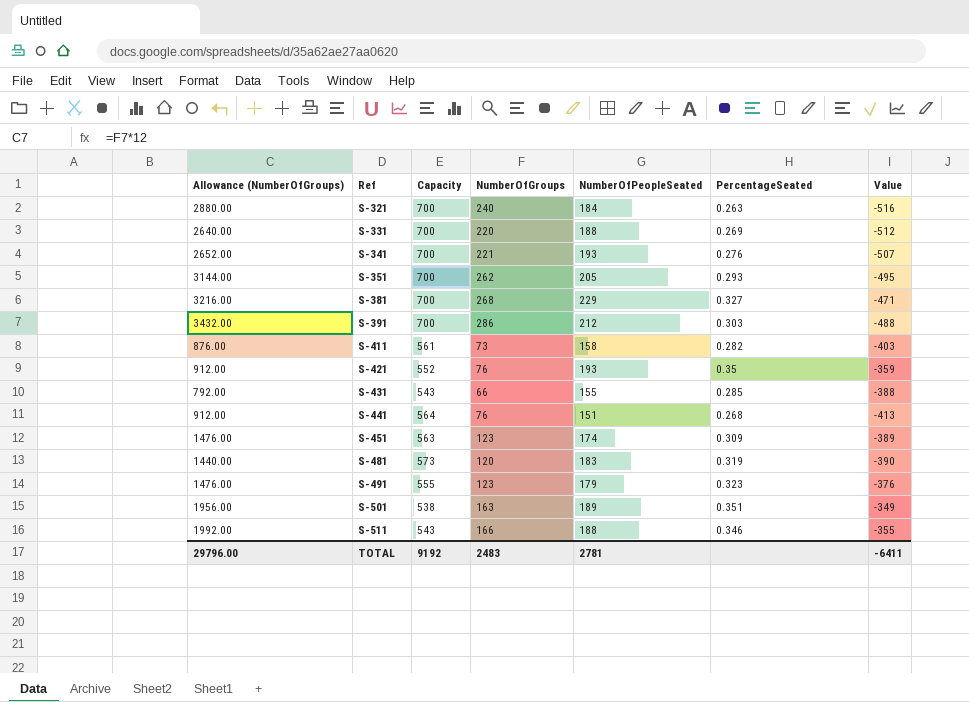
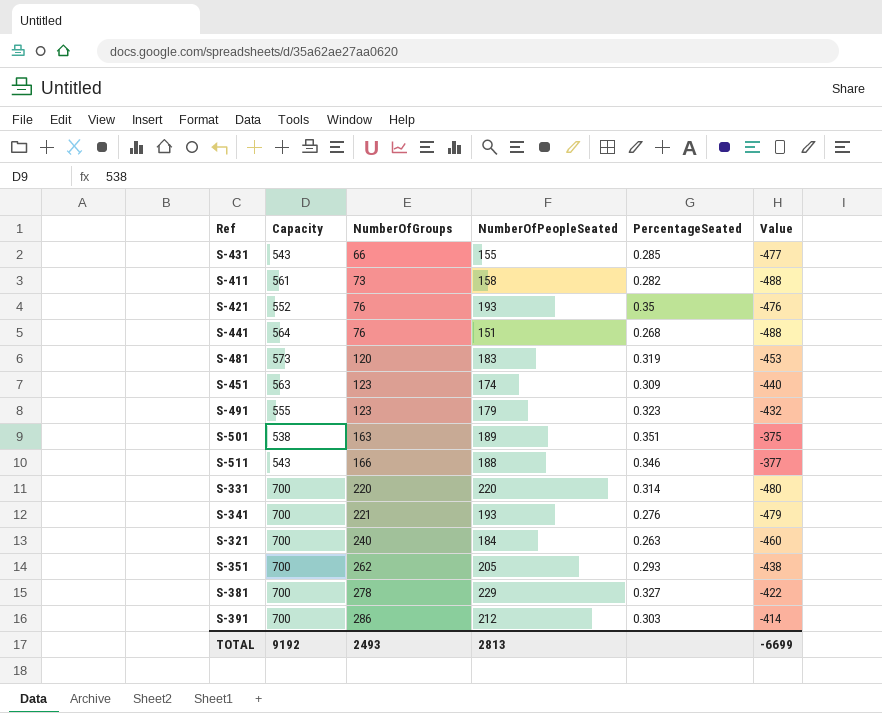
row order: Ref ascending -> NumberOfGroups ascending
column Allowance (NumberOfGroups) | formula: [NumberOfGroups] * 12 -> none
column Value | formula: [NumberOfPeopleSeated] - [Capacity] -> [NumberOfGroups] - [Capacity]
S-331 | NumberOfPeopleSeated: 188 -> 220
S-331 | PercentageSeated: 0.269 -> 0.314
S-381 | NumberOfGroups: 268 -> 278
TOTAL | NumberOfGroups: 2483 -> 2493
TOTAL | NumberOfPeopleSeated: 2781 -> 2813
TOTAL | Value: -6411 -> -6699

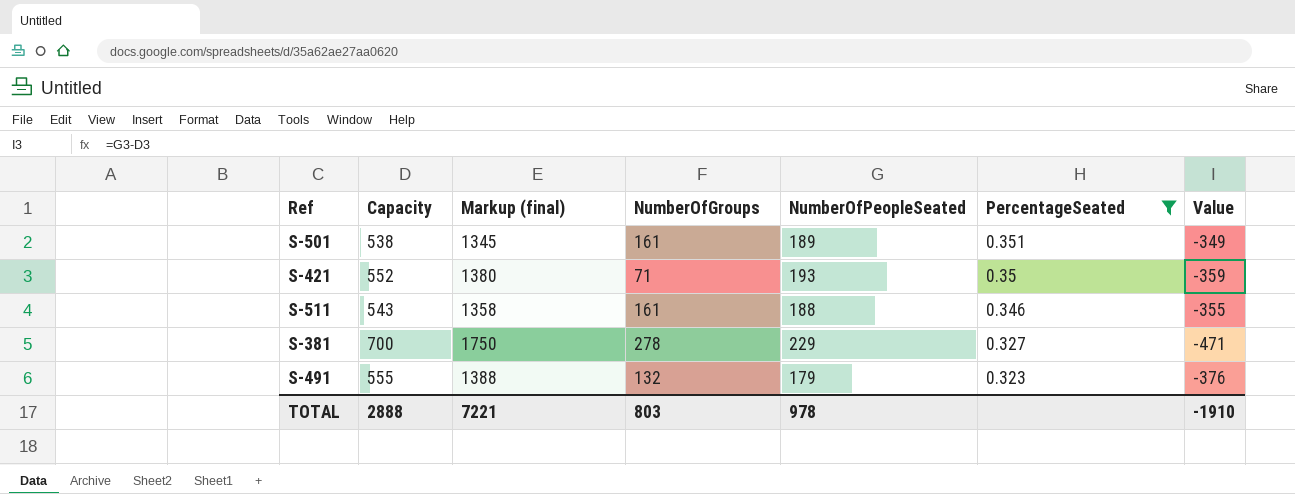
filter: none -> PercentageSeated >= 0.323
row order: NumberOfGroups ascending -> PercentageSeated descending
column Markup (final) | formula: none -> [Capacity] * 2.5
column Value | formula: [NumberOfGroups] - [Capacity] -> [NumberOfPeopleSeated] - [Capacity]
S-501 | NumberOfGroups: 163 -> 161
S-421 | NumberOfGroups: 76 -> 71
S-511 | NumberOfGroups: 166 -> 161
S-491 | NumberOfGroups: 123 -> 132
TOTAL | Capacity: 9192 -> 2888
TOTAL | NumberOfGroups: 2493 -> 803
TOTAL | NumberOfPeopleSeated: 2813 -> 978
TOTAL | Value: -6699 -> -1910

